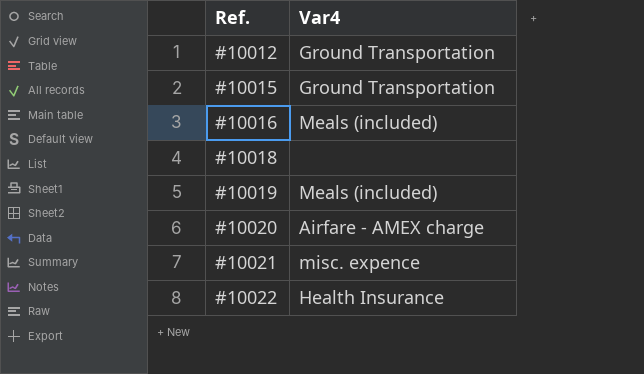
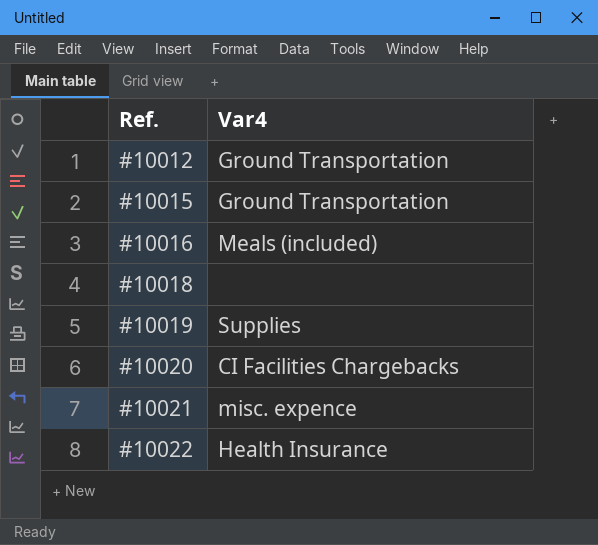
#10019 | Var4: Meals (included) -> Supplies
#10020 | Var4: Airfare - AMEX charge -> CI Facilities Chargebacks

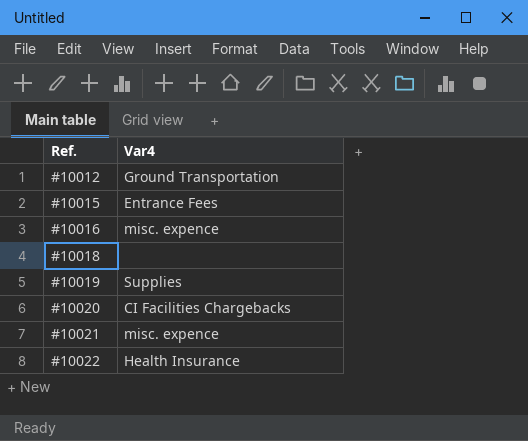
#10015 | Var4: Ground Transportation -> Entrance Fees
#10016 | Var4: Meals (included) -> misc. expence

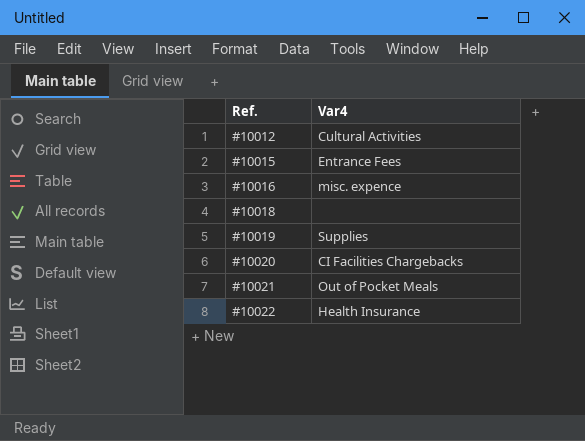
#10012 | Var4: Ground Transportation -> Cultural Activities
#10021 | Var4: misc. expence -> Out of Pocket Meals

